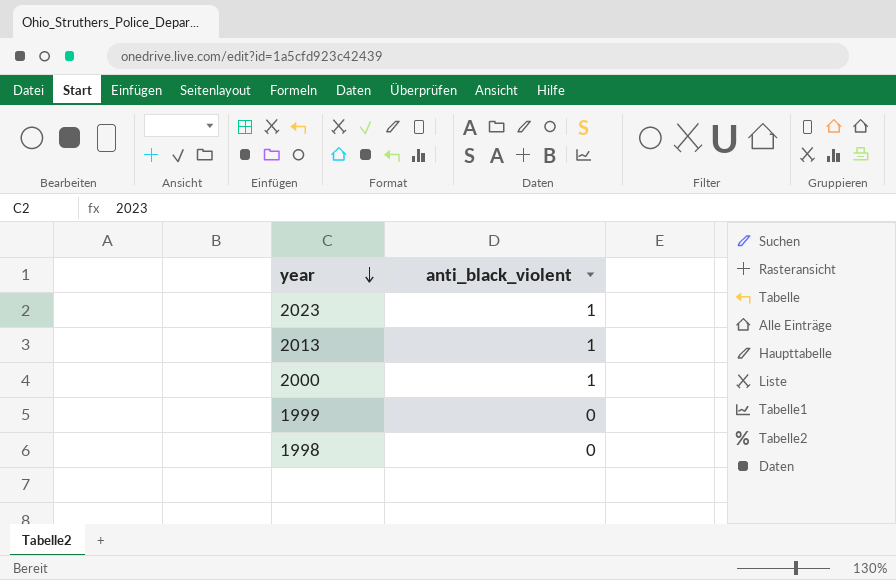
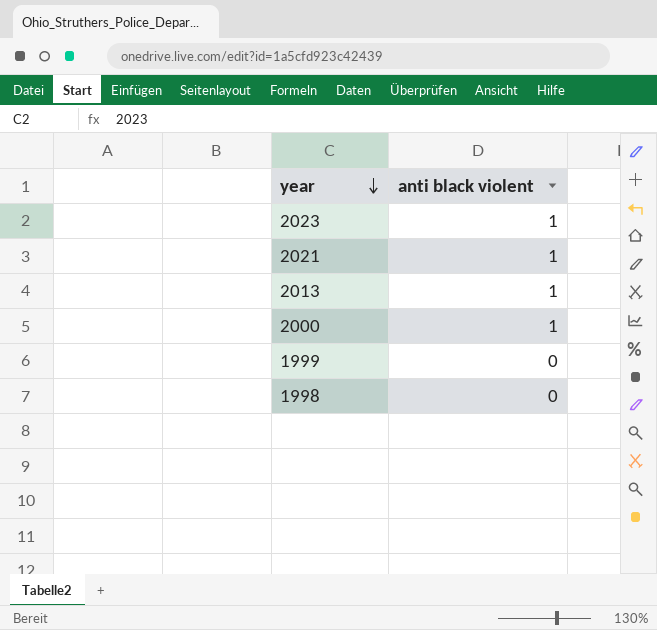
column name: anti_black_violent -> anti black violent
row 2021: none -> 1

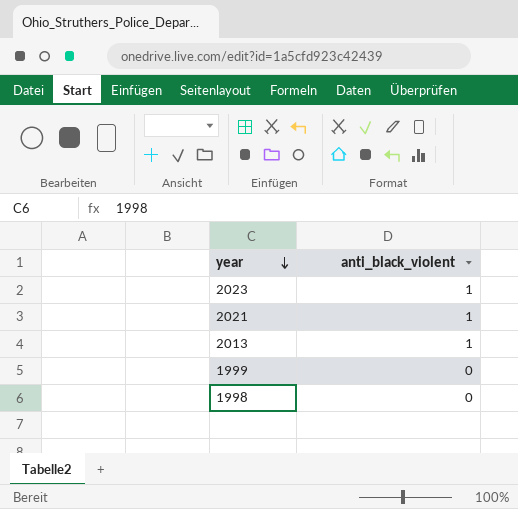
column name: anti black violent -> anti_black_violent
row 2000: 1 -> none

